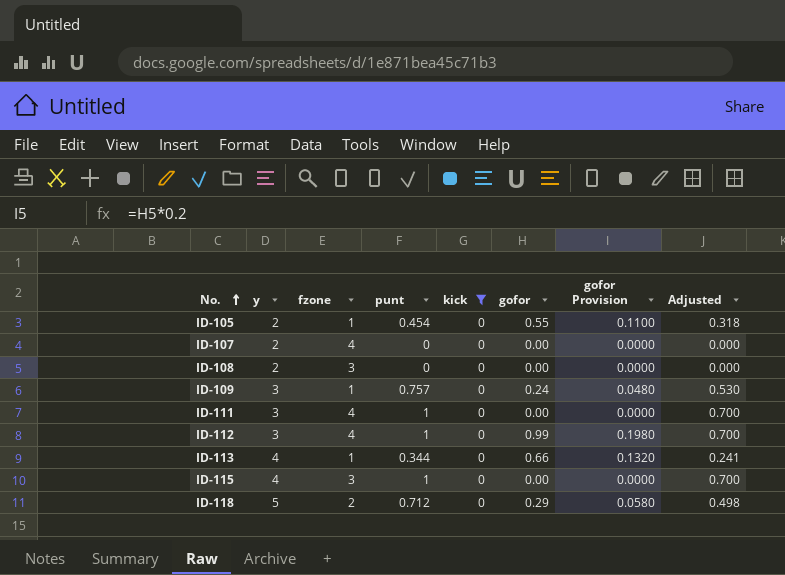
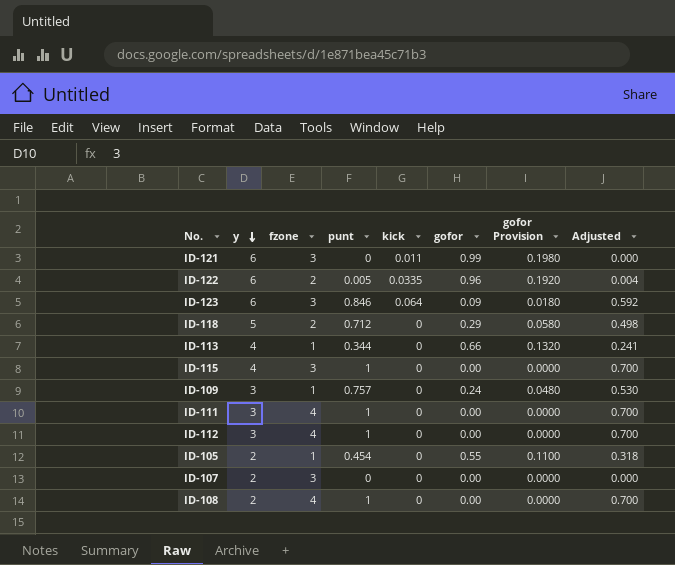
filter: kick = 0 -> none
row order: No. ascending -> y descending
ID-112 | gofor: 0.99 -> 0.00
ID-112 | gofor Provision: 0.1980 -> 0.0000
ID-107 | fzone: 4 -> 3
ID-108 | fzone: 3 -> 4
ID-108 | punt: 0 -> 1
ID-108 | Adjusted: 0.000 -> 0.700

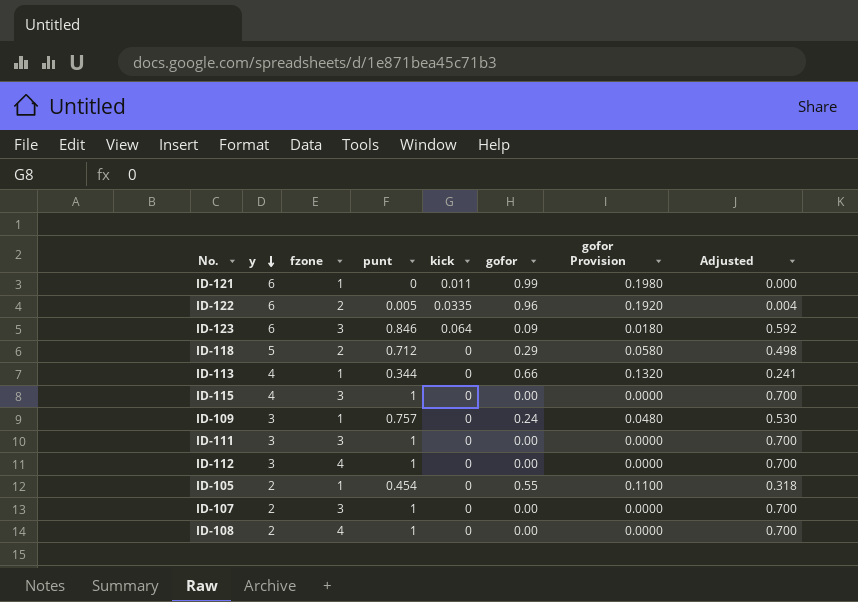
ID-121 | fzone: 3 -> 1
ID-111 | fzone: 4 -> 3
ID-107 | punt: 0 -> 1
ID-107 | Adjusted: 0.000 -> 0.700

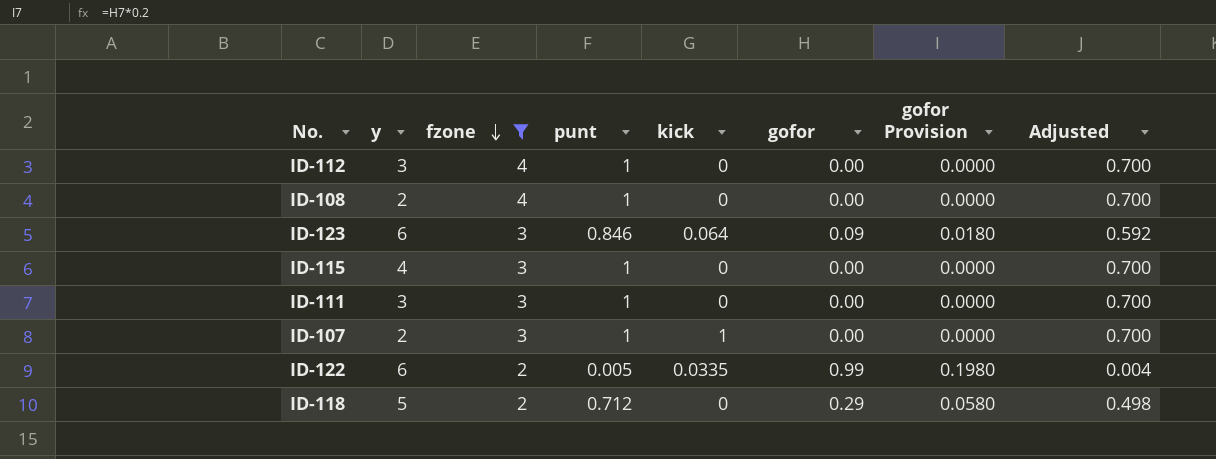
filter: none -> fzone != 1
row order: y descending -> fzone descending
ID-107 | kick: 0 -> 1
ID-122 | gofor: 0.96 -> 0.99
ID-122 | gofor Provision: 0.1920 -> 0.1980

